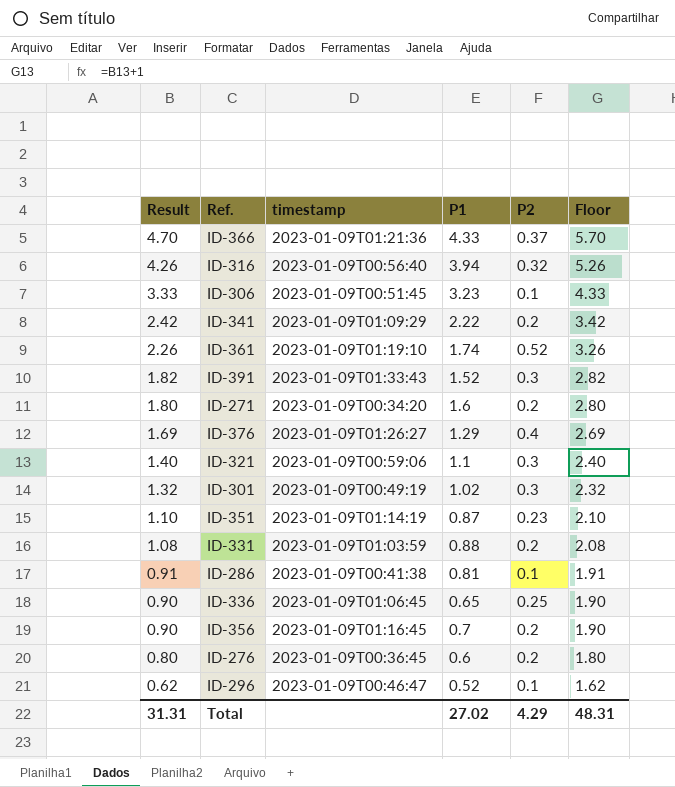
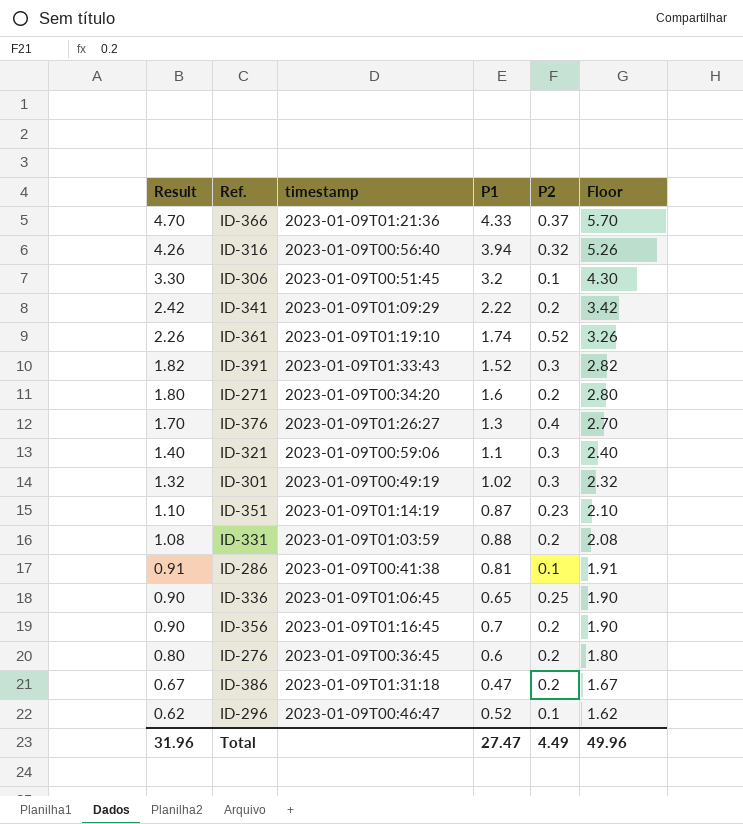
ID-306 | Result: 3.33 -> 3.30
ID-306 | P1: 3.23 -> 3.2
ID-306 | Floor: 4.33 -> 4.30
ID-376 | Result: 1.69 -> 1.70
ID-376 | P1: 1.29 -> 1.3
ID-376 | Floor: 2.69 -> 2.70
row ID-386: none -> 0.67 | 2023-01-09T01:31:18 | 0.47 | 0.2 | 1.67
Total | Result: 31.31 -> 31.96
Total | P1: 27.02 -> 27.47
Total | P2: 4.29 -> 4.49
Total | Floor: 48.31 -> 49.96

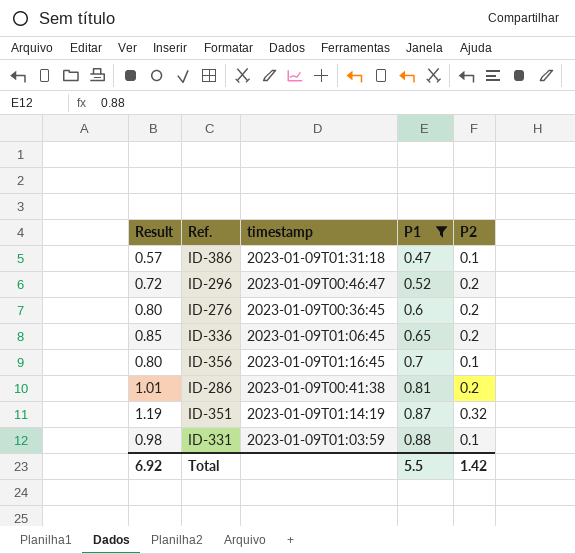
filter: none -> P1 <= 0.88
row order: Result descending -> P1 ascending
column Floor | formula: [Result] + 1 -> none
ID-386 | Result: 0.67 -> 0.57
ID-386 | P2: 0.2 -> 0.1
ID-296 | Result: 0.62 -> 0.72
ID-296 | P2: 0.1 -> 0.2
ID-336 | Result: 0.90 -> 0.85
ID-336 | P2: 0.25 -> 0.2
ID-356 | Result: 0.90 -> 0.80
ID-356 | P2: 0.2 -> 0.1
ID-286 | Result: 0.91 -> 1.01
ID-286 | P2: 0.1 -> 0.2
ID-351 | Result: 1.10 -> 1.19
ID-351 | P2: 0.23 -> 0.32
ID-331 | Result: 1.08 -> 0.98
ID-331 | P2: 0.2 -> 0.1
Total | Result: 31.96 -> 6.92
Total | P1: 27.47 -> 5.5
Total | P2: 4.49 -> 1.42

